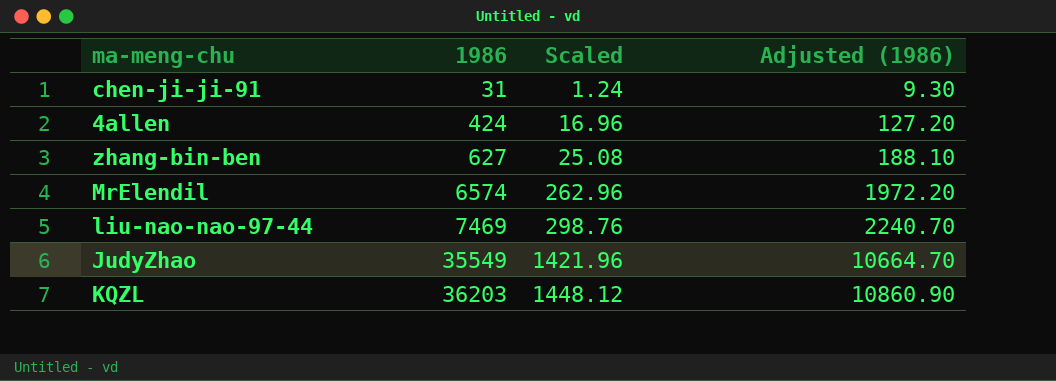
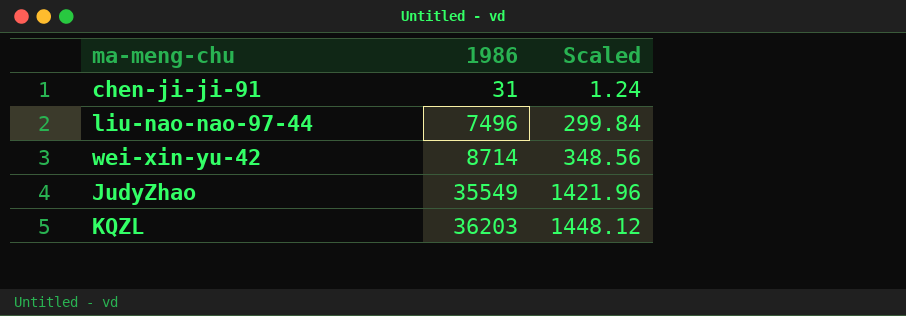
column Adjusted (1986) | formula: [1986] * 0.3 -> none
row 4allen: 424 | 16.96 | 127.20 -> none
row zhang-bin-ben: 627 | 25.08 | 188.10 -> none
row MrElendil: 6574 | 262.96 | 1972.20 -> none
liu-nao-nao-97-44 | 1986: 7469 -> 7496
liu-nao-nao-97-44 | Scaled: 298.76 -> 299.84
row wei-xin-yu-42: none -> 8714 | 348.56

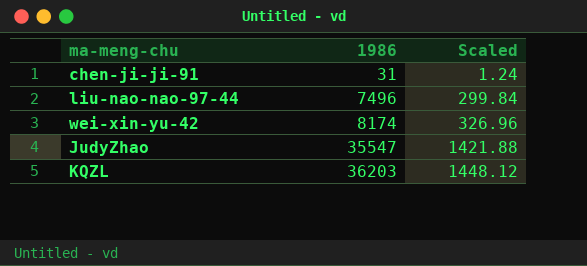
wei-xin-yu-42 | 1986: 8714 -> 8174
wei-xin-yu-42 | Scaled: 348.56 -> 326.96
JudyZhao | 1986: 35549 -> 35547
JudyZhao | Scaled: 1421.96 -> 1421.88

